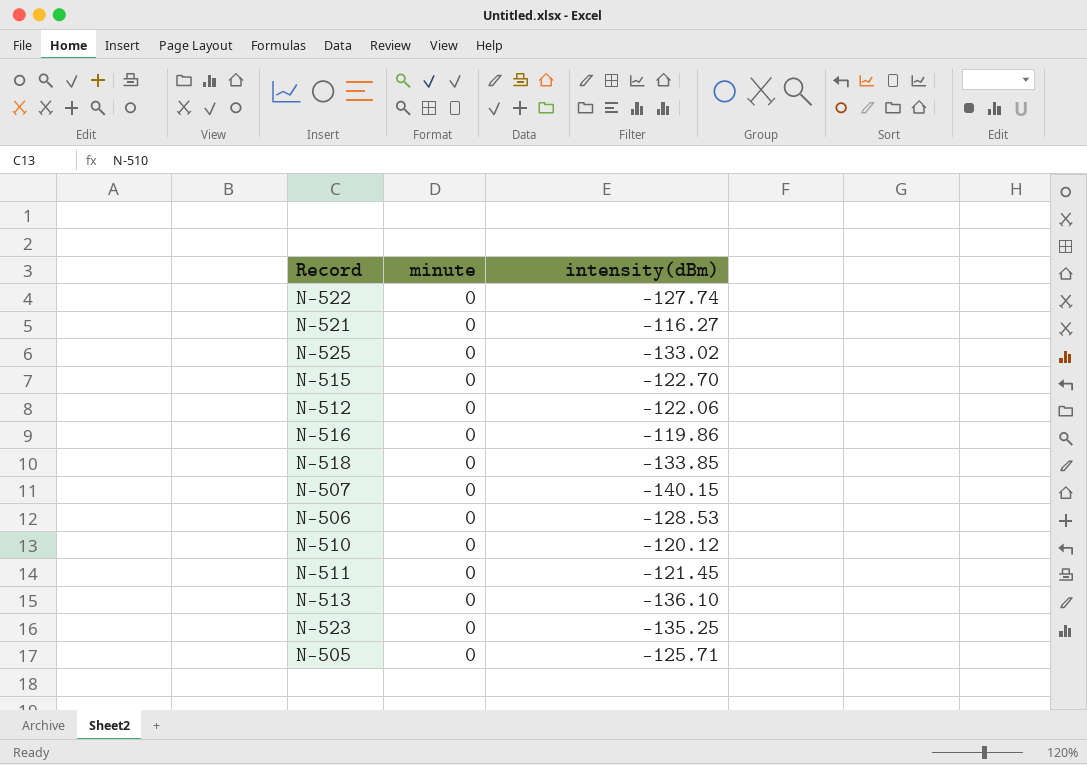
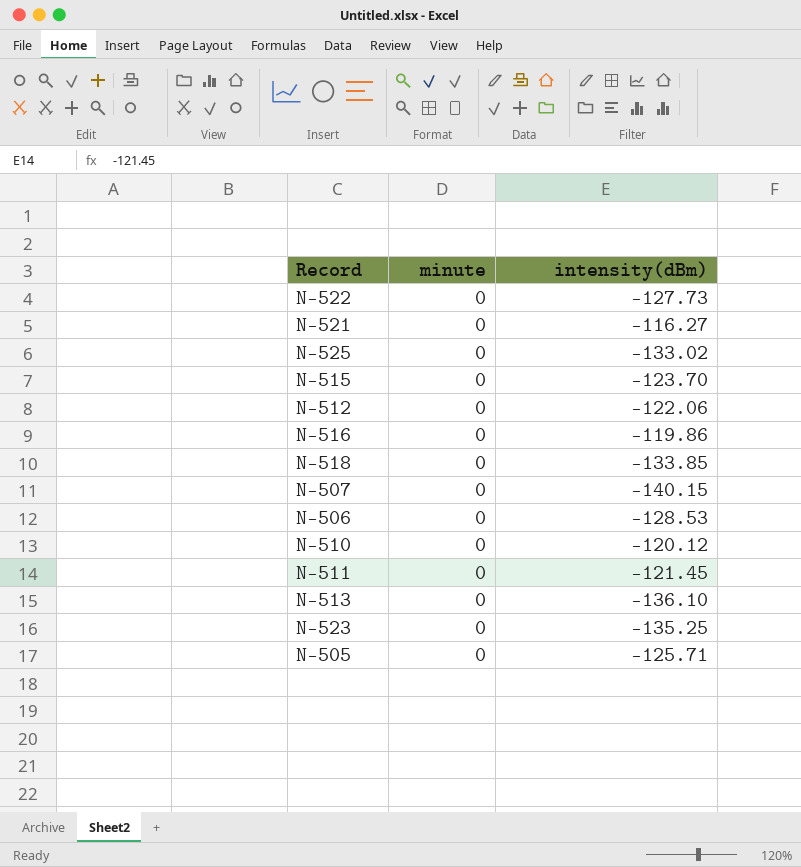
N-522 | intensity(dBm): -127.74 -> -127.73
N-515 | intensity(dBm): -122.70 -> -123.70

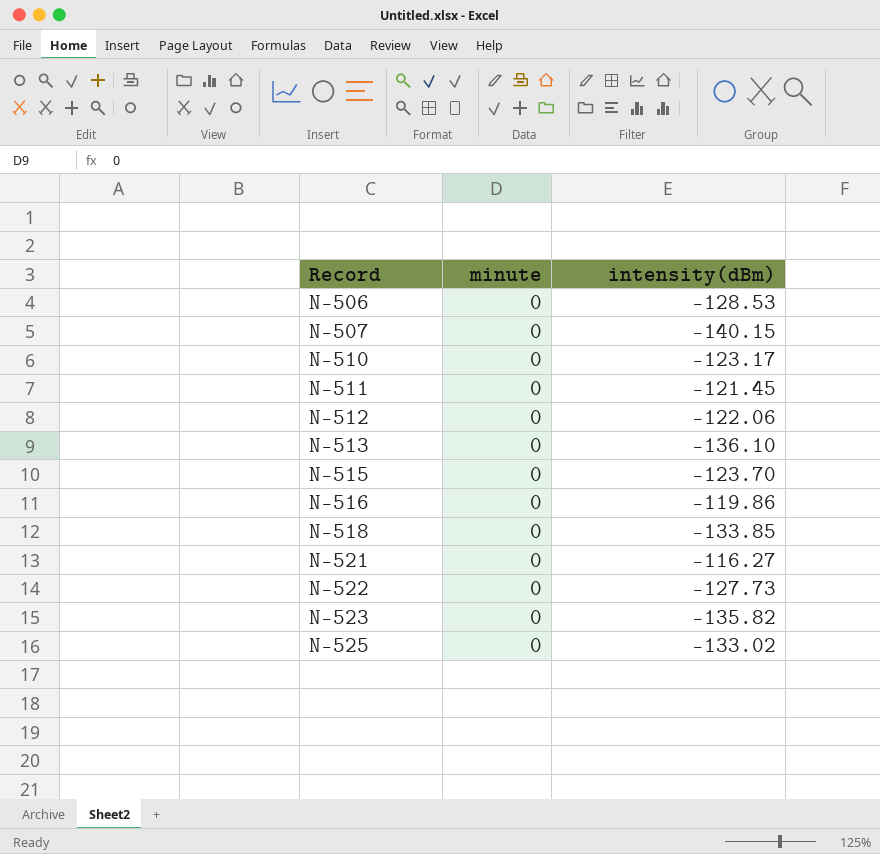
row order: none -> Record ascending
row N-505: 0 | -125.71 -> none
N-510 | intensity(dBm): -120.12 -> -123.17
N-523 | intensity(dBm): -135.25 -> -135.82

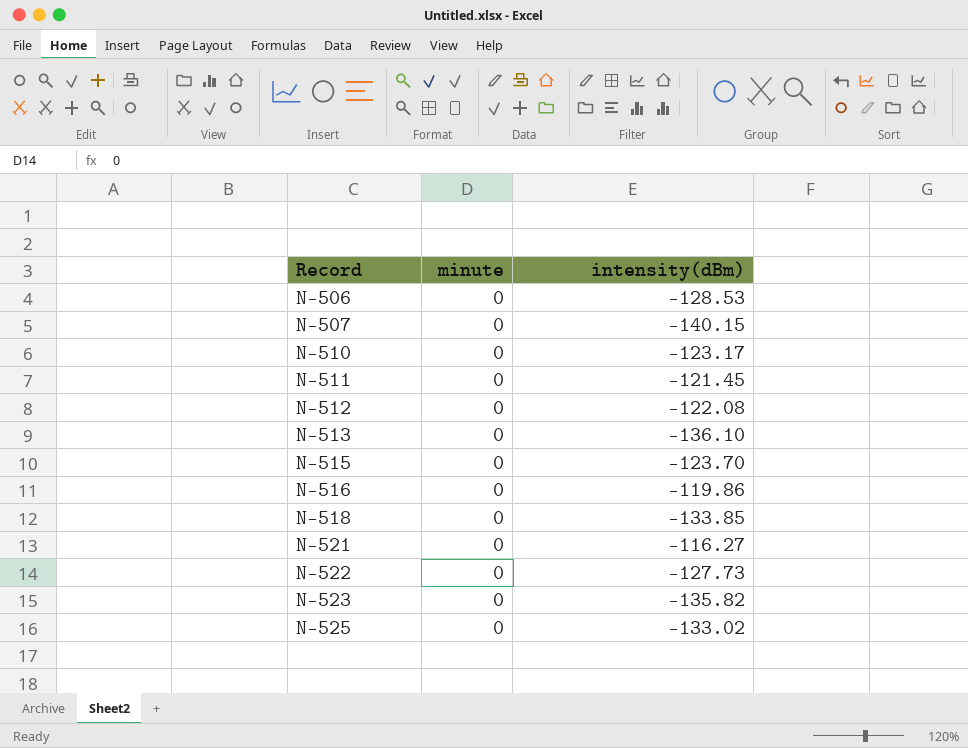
N-512 | intensity(dBm): -122.06 -> -122.08

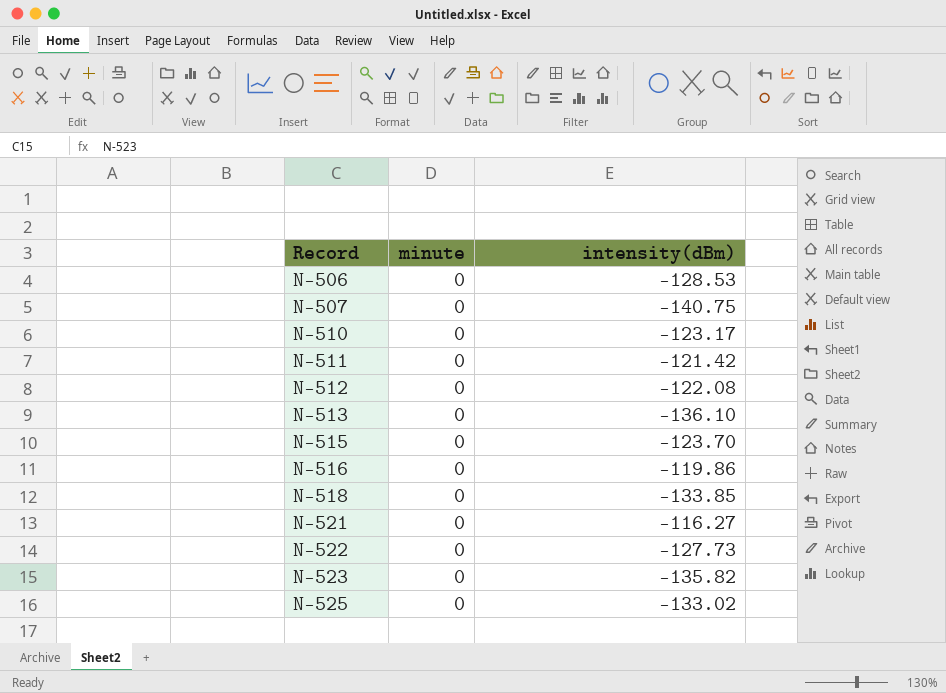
N-507 | intensity(dBm): -140.15 -> -140.75
N-511 | intensity(dBm): -121.45 -> -121.42

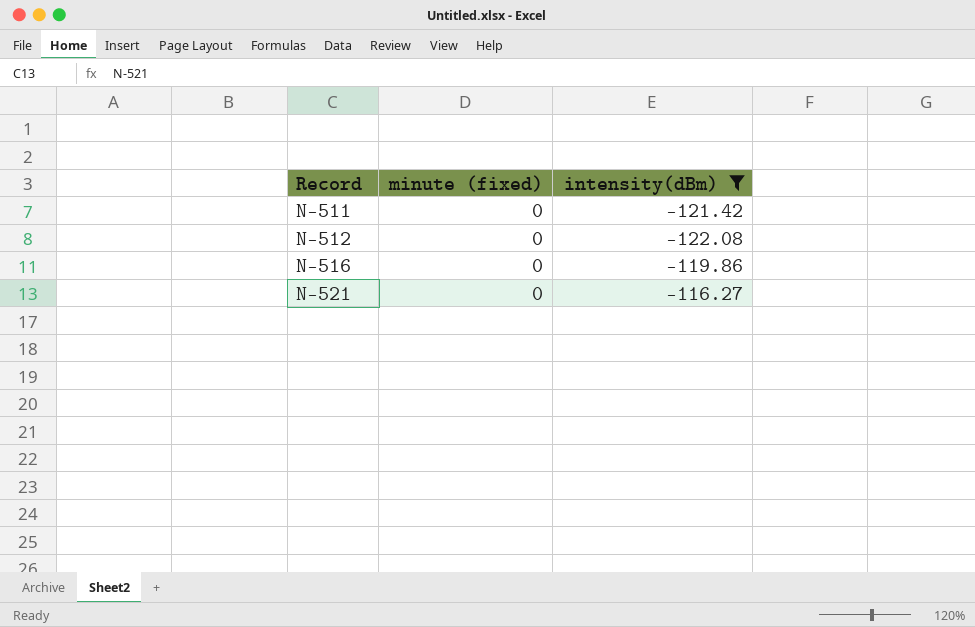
filter: none -> intensity(dBm) >= -122.08
column name: minute -> minute (fixed)

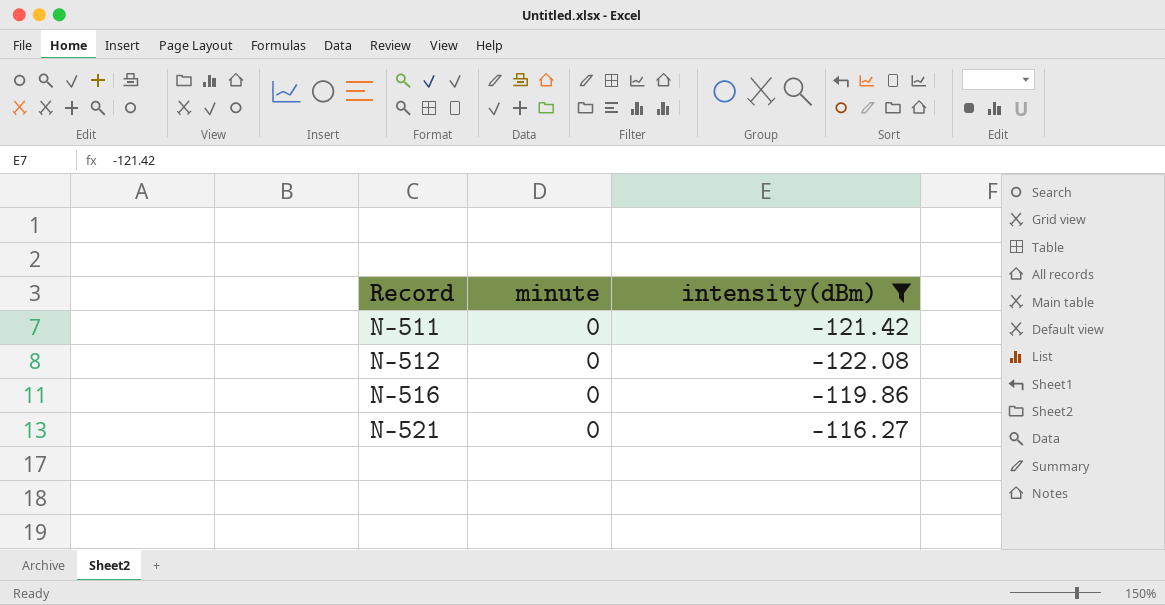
column name: minute (fixed) -> minute

